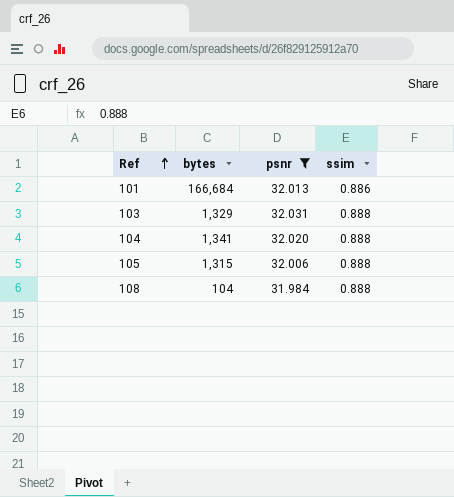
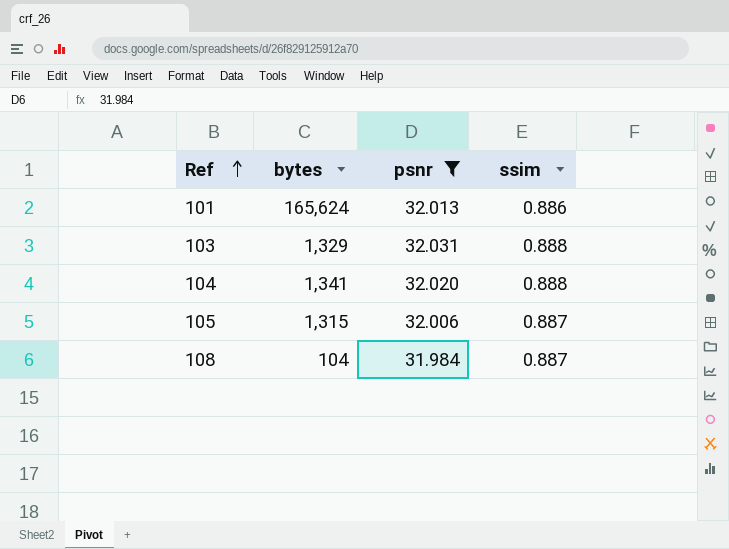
101 | bytes: 166,684 -> 165,624
105 | ssim: 0.888 -> 0.887
108 | ssim: 0.888 -> 0.887

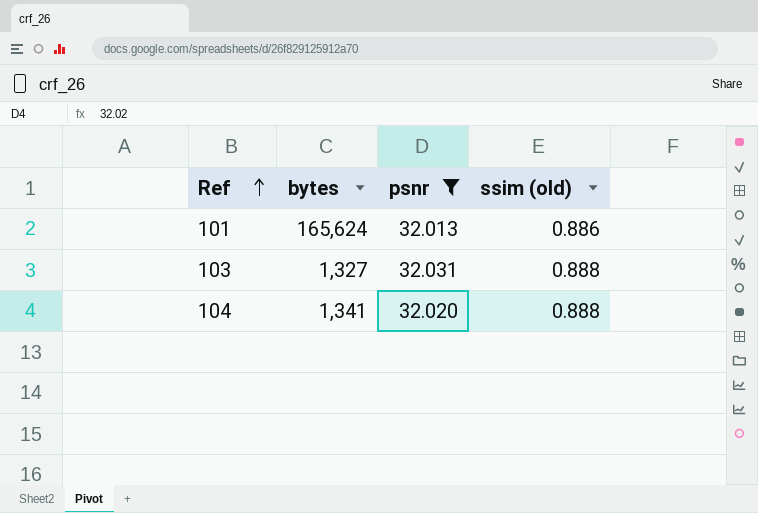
column name: ssim -> ssim (old)
row 105: 1,315 | 32.006 | 0.887 -> none
row 108: 104 | 31.984 | 0.887 -> none
103 | bytes: 1,329 -> 1,327

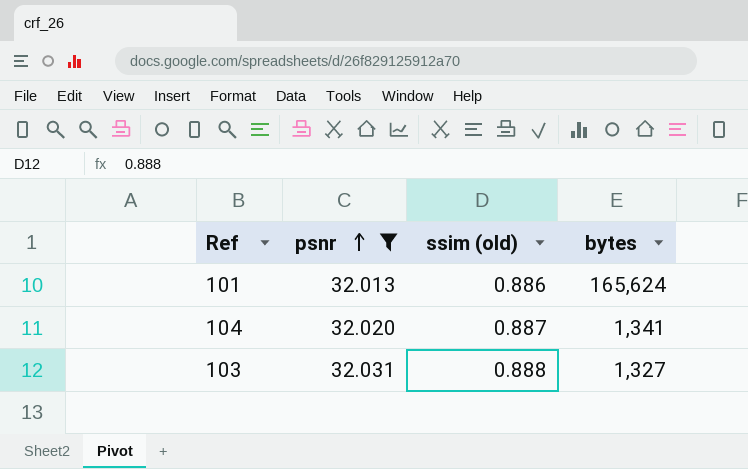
row order: Ref ascending -> psnr ascending
column bytes | position: 2 -> 4
104 | ssim (old): 0.888 -> 0.887

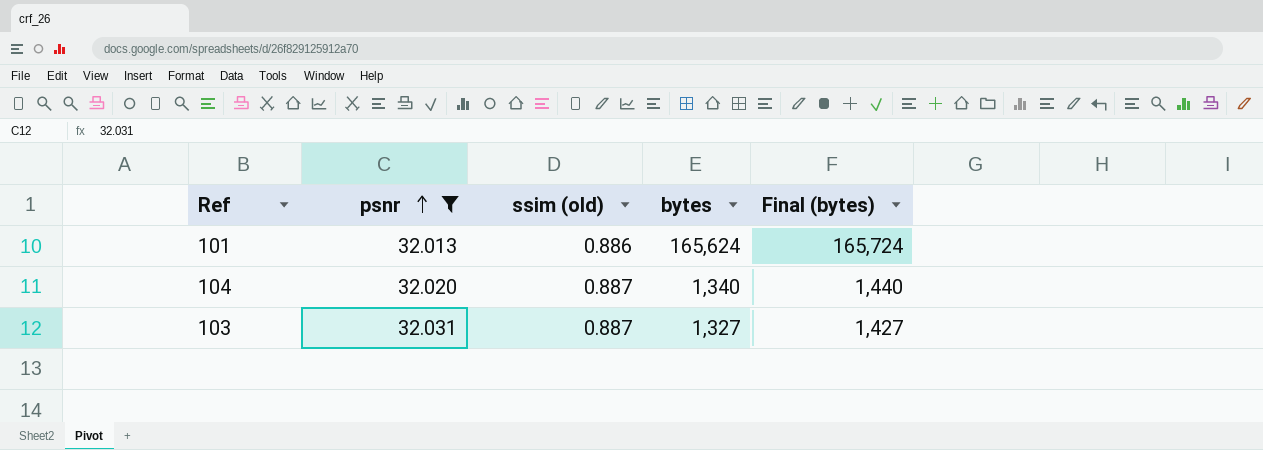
column Final (bytes) | formula: none -> [bytes] + 100
104 | bytes: 1,341 -> 1,340
103 | ssim (old): 0.888 -> 0.887

